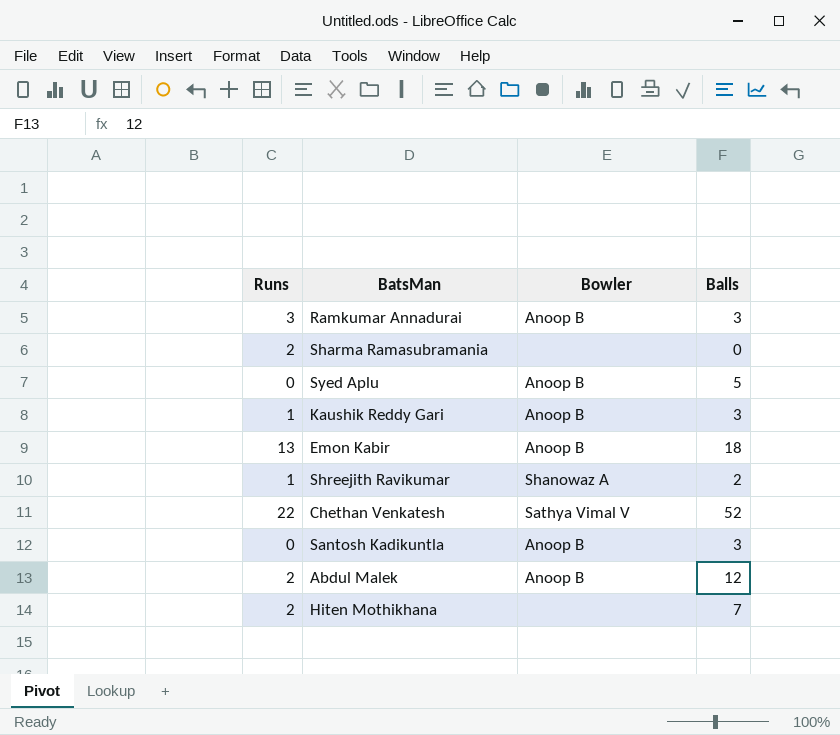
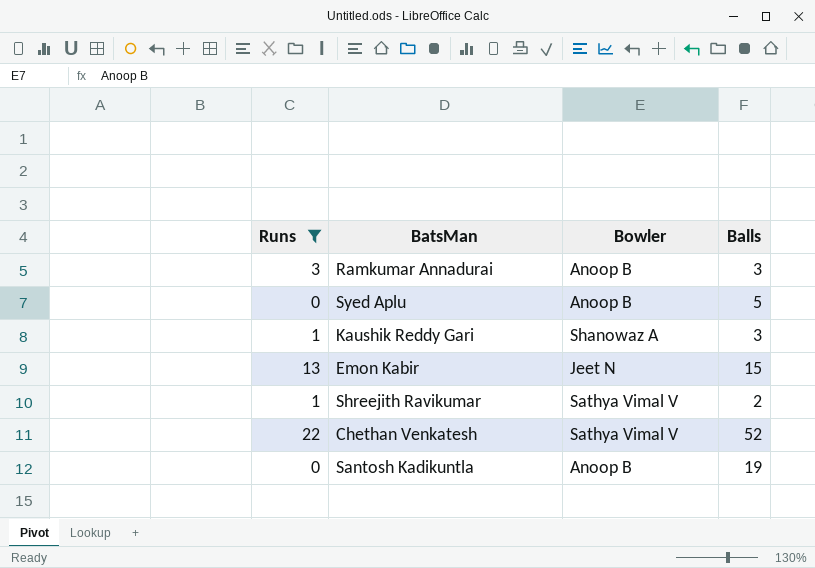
filter: none -> Runs != 2
Kaushik Reddy Gari | Bowler: Anoop B -> Shanowaz A
Emon Kabir | Bowler: Anoop B -> Jeet N
Emon Kabir | Balls: 18 -> 15
Shreejith Ravikumar | Bowler: Shanowaz A -> Sathya Vimal V
Santosh Kadikuntla | Balls: 3 -> 19

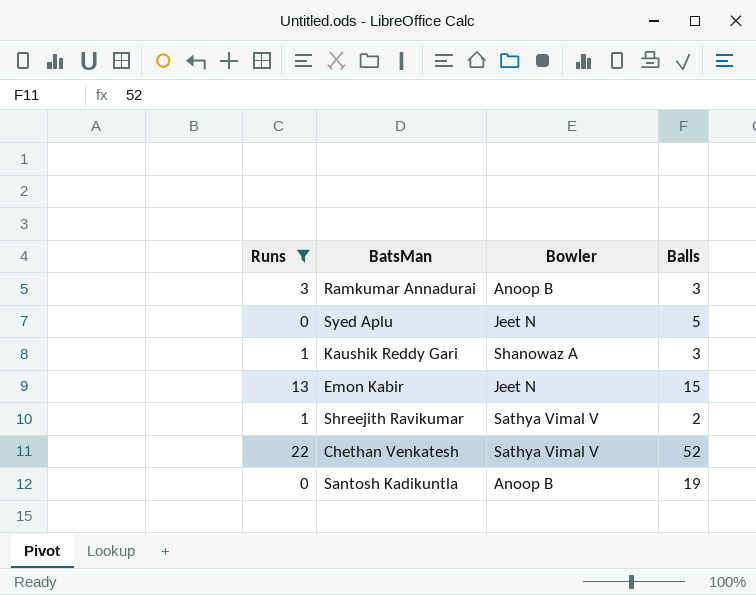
Syed Aplu | Bowler: Anoop B -> Jeet N

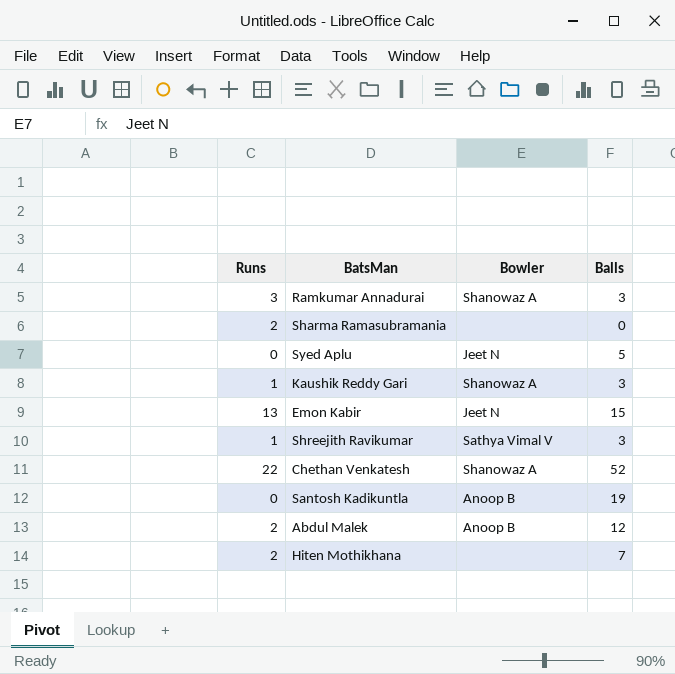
filter: Runs != 2 -> none
Ramkumar Annadurai | Bowler: Anoop B -> Shanowaz A
Shreejith Ravikumar | Balls: 2 -> 3
Chethan Venkatesh | Bowler: Sathya Vimal V -> Shanowaz A

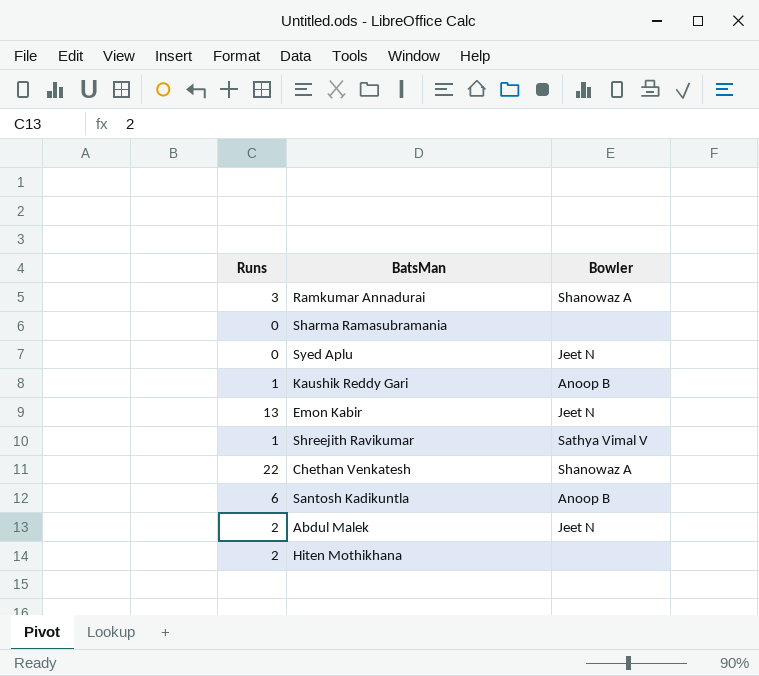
column Balls | position: 4 -> none
Sharma Ramasubramania | Runs: 2 -> 0
Kaushik Reddy Gari | Bowler: Shanowaz A -> Anoop B
Santosh Kadikuntla | Runs: 0 -> 6
Abdul Malek | Bowler: Anoop B -> Jeet N

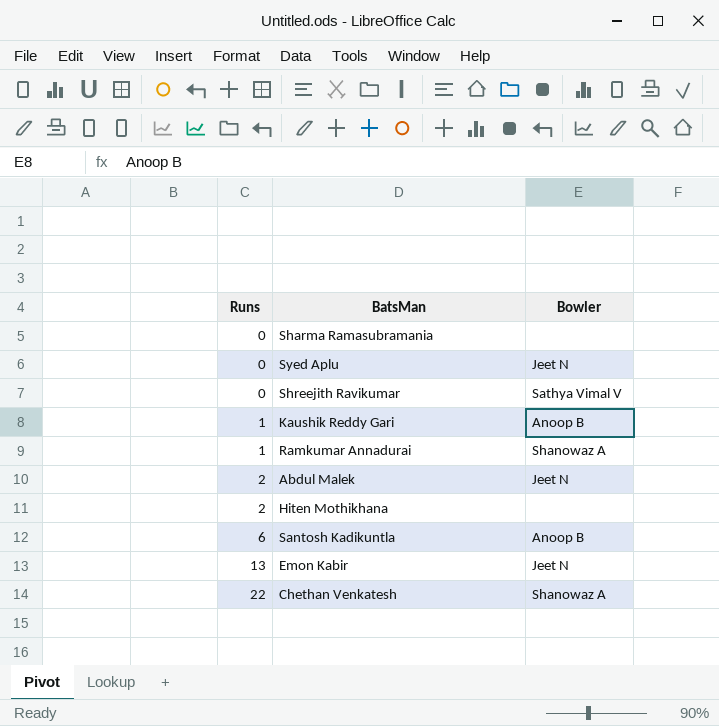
row order: none -> Runs ascending
Shreejith Ravikumar | Runs: 1 -> 0
Ramkumar Annadurai | Runs: 3 -> 1

